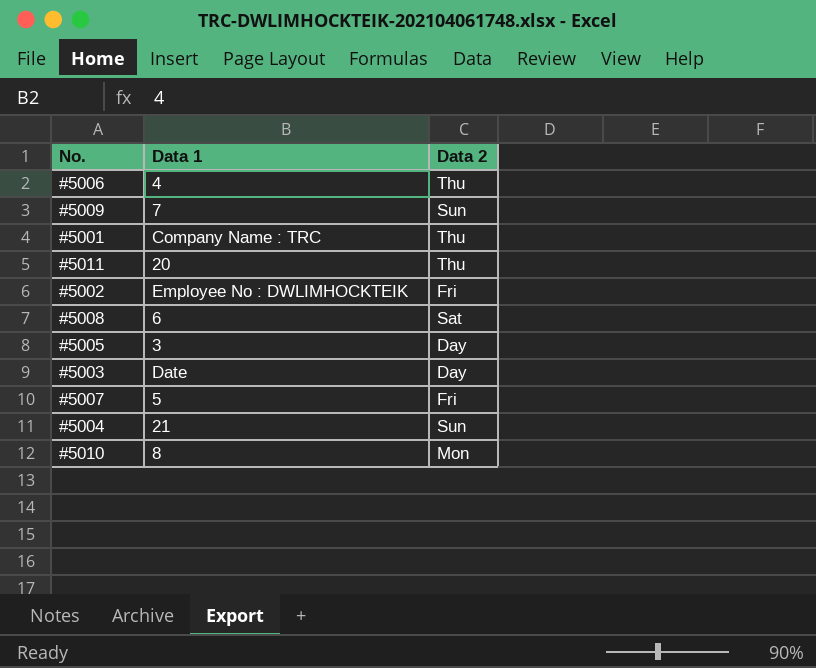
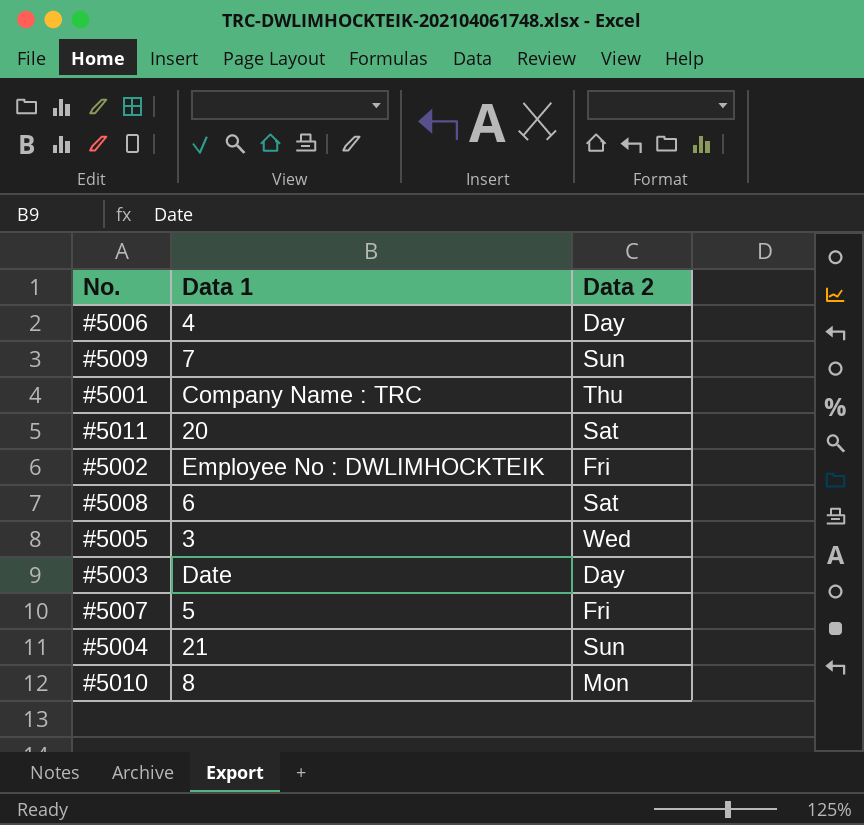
#5006 | Data 2: Thu -> Day
#5011 | Data 2: Thu -> Sat
#5005 | Data 2: Day -> Wed

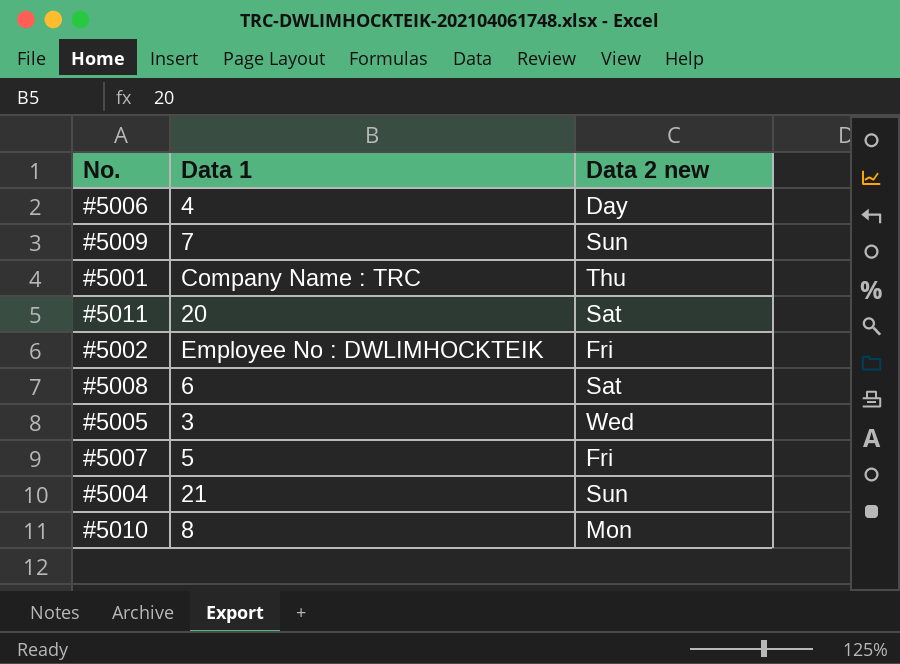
column name: Data 2 -> Data 2 new
row #5003: Date | Day -> none

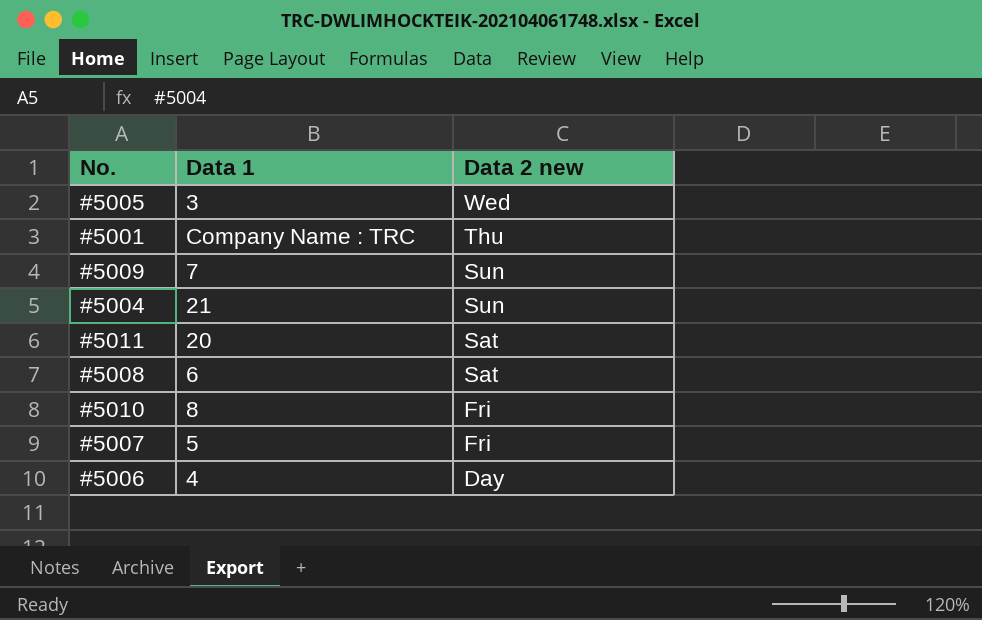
row order: none -> Data 2 new descending
row #5002: Employee No : DWLIMHOCKTEIK | Fri -> none
#5010 | Data 2 new: Mon -> Fri

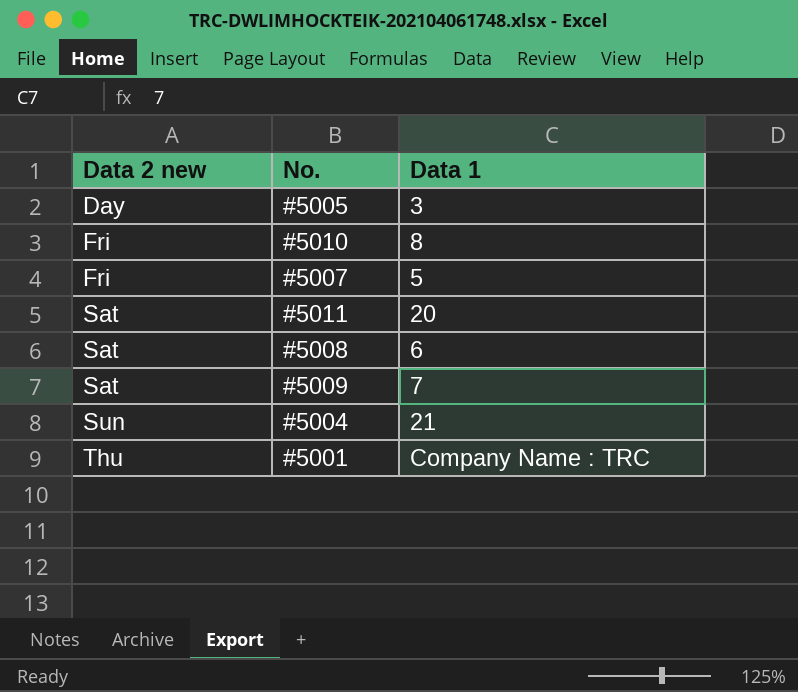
row order: Data 2 new descending -> Data 2 new ascending
column Data 2 new | position: 3 -> 1
row #5006: 4 | Day -> none
#5005 | Data 2 new: Wed -> Day
#5009 | Data 2 new: Sun -> Sat

